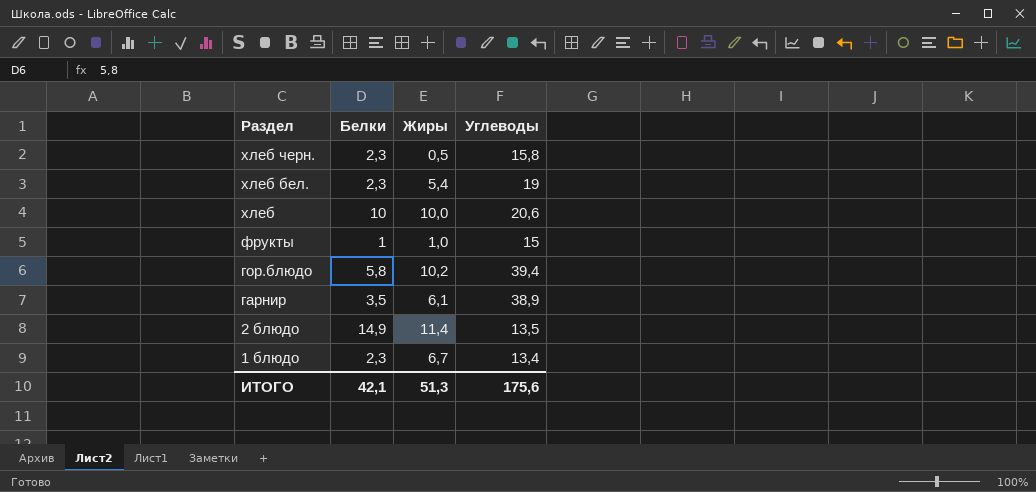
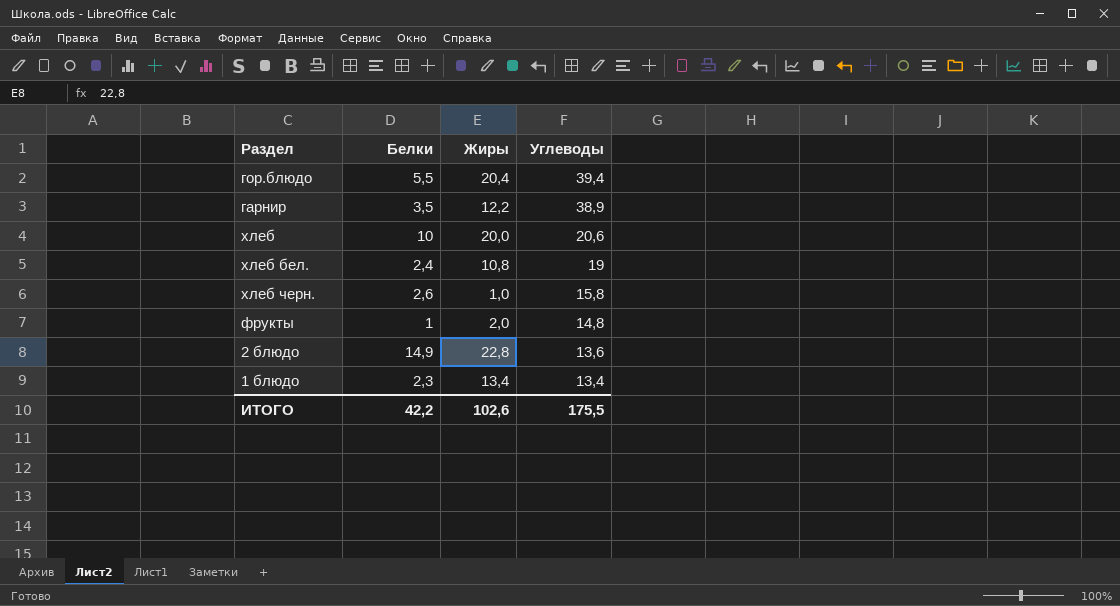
row order: Раздел descending -> Углеводы descending
гор.блюдо | Белки: 5,8 -> 5,5
гор.блюдо | Жиры: 10,2 -> 20,4
гарнир | Жиры: 6,1 -> 12,2
хлеб | Жиры: 10,0 -> 20,0
хлеб бел. | Белки: 2,3 -> 2,4
хлеб бел. | Жиры: 5,4 -> 10,8
хлеб черн. | Белки: 2,3 -> 2,6
хлеб черн. | Жиры: 0,5 -> 1,0
фрукты | Жиры: 1,0 -> 2,0
фрукты | Углеводы: 15 -> 14,8
2 блюдо | Жиры: 11,4 -> 22,8
2 блюдо | Углеводы: 13,5 -> 13,6
1 блюдо | Жиры: 6,7 -> 13,4
ИТОГО | Белки: 42,1 -> 42,2
ИТОГО | Жиры: 51,3 -> 102,6
ИТОГО | Углеводы: 175,6 -> 175,5

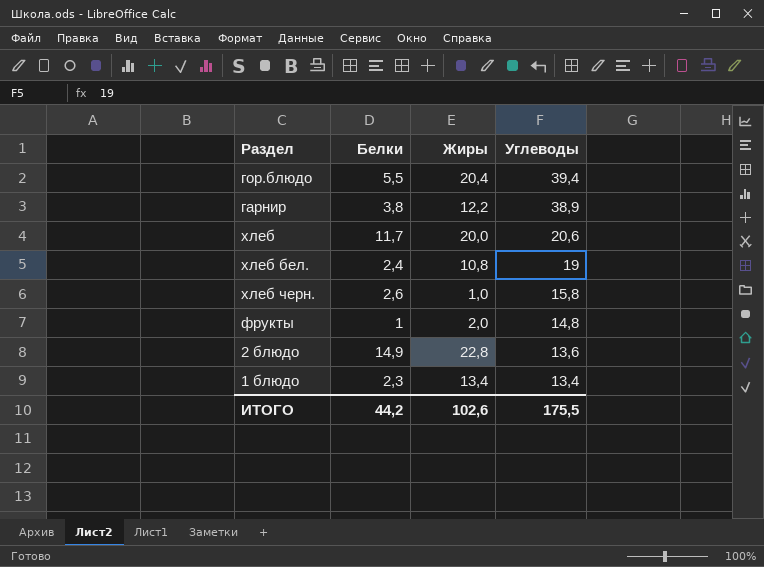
гарнир | Белки: 3,5 -> 3,8
хлеб | Белки: 10 -> 11,7
ИТОГО | Белки: 42,2 -> 44,2

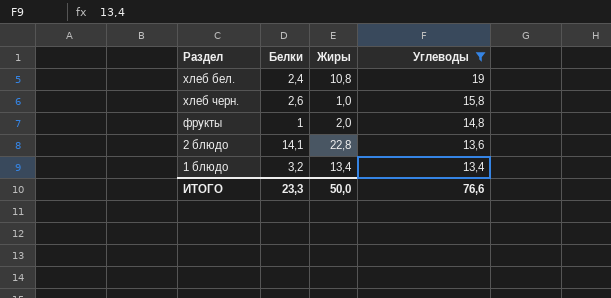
filter: none -> Углеводы <= 19
2 блюдо | Белки: 14,9 -> 14,1
1 блюдо | Белки: 2,3 -> 3,2
ИТОГО | Белки: 44,2 -> 23,3
ИТОГО | Жиры: 102,6 -> 50,0
ИТОГО | Углеводы: 175,5 -> 76,6

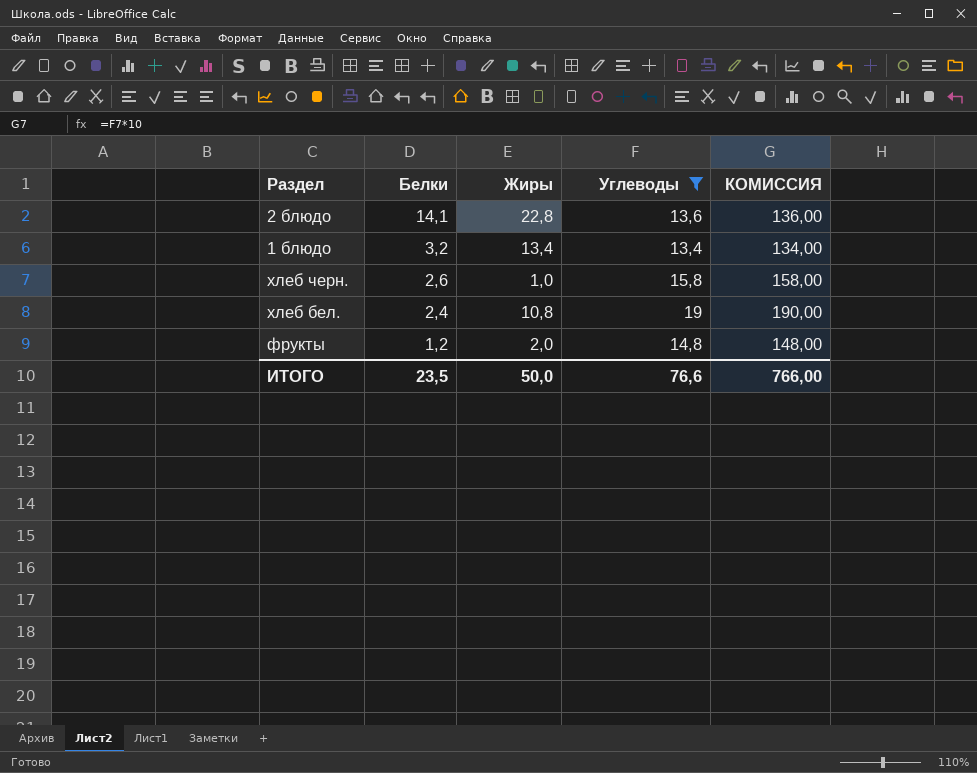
row order: Углеводы descending -> Белки descending
column КОМИССИЯ | formula: none -> [Углеводы] * 10
фрукты | Белки: 1 -> 1,2
ИТОГО | Белки: 23,3 -> 23,5

